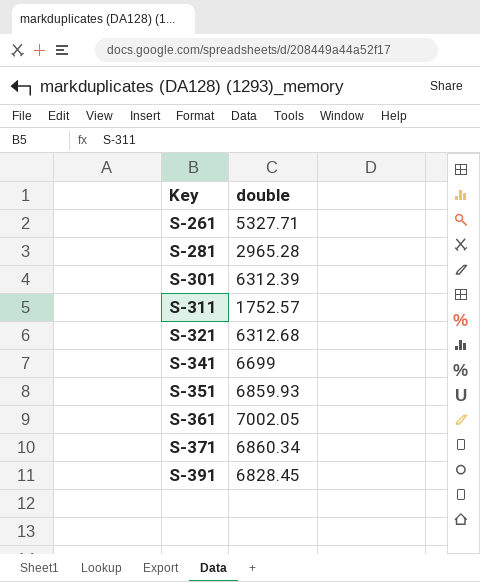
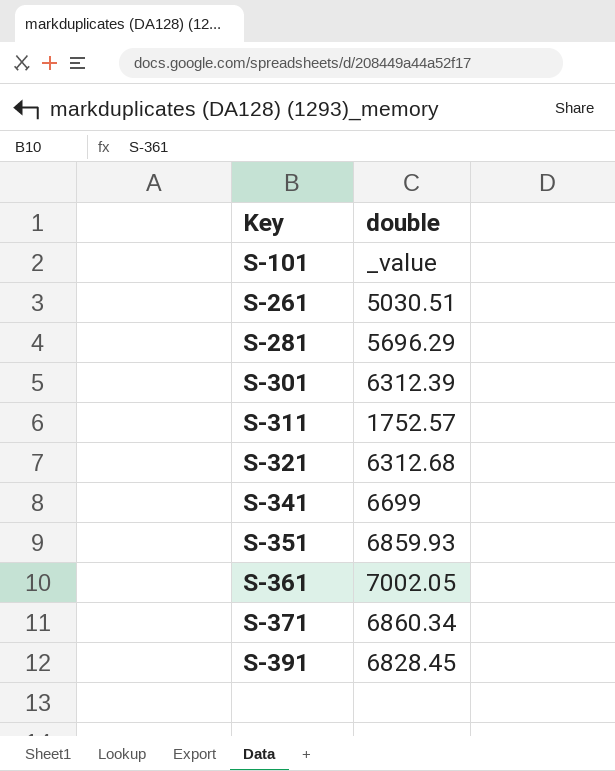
row S-101: none -> _value
S-261 | double: 5327.71 -> 5030.51
S-281 | double: 2965.28 -> 5696.29

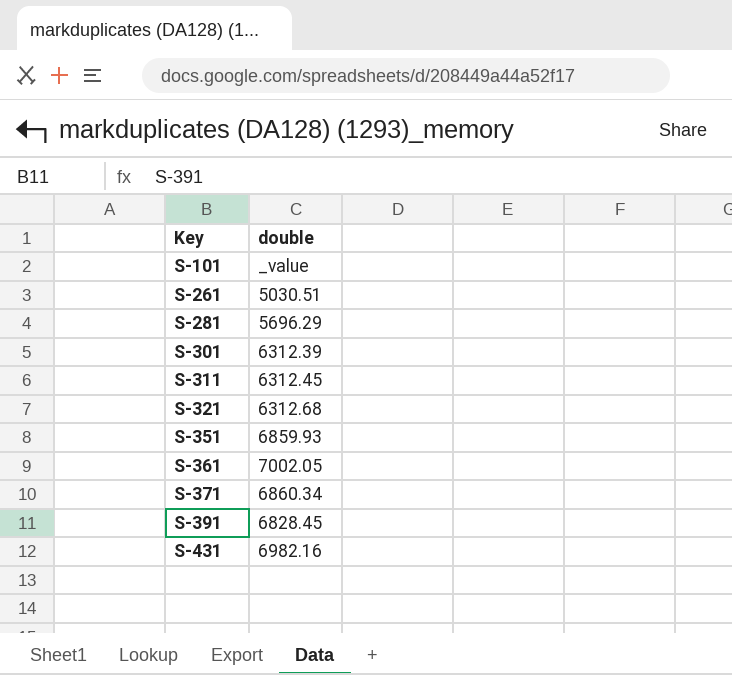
row S-341: 6699 -> none
S-311 | double: 1752.57 -> 6312.45
row S-431: none -> 6982.16

